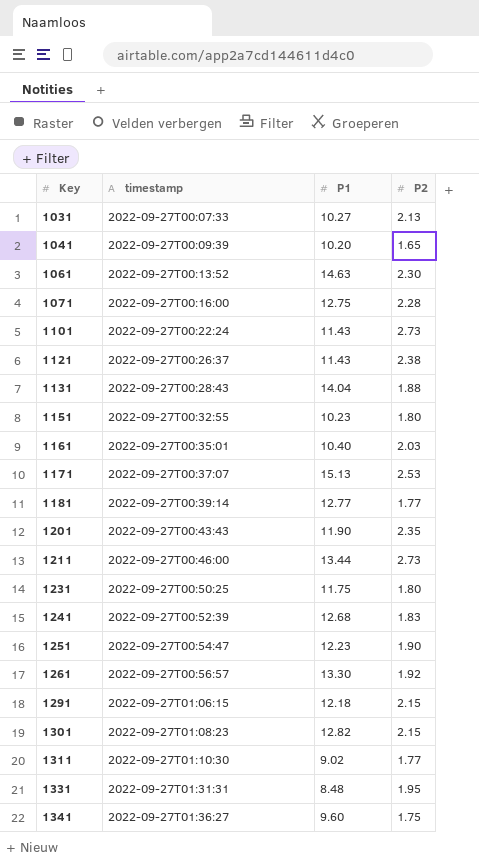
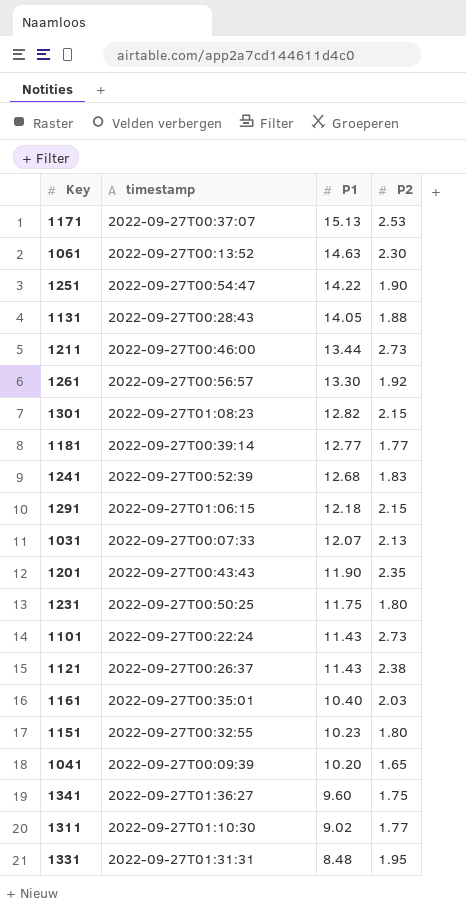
row order: Key ascending -> P1 descending
row 1071: 2022-09-27T00:16:00 | 12.75 | 2.28 -> none
1251 | P1: 12.23 -> 14.22
1131 | P1: 14.04 -> 14.05
1031 | P1: 10.27 -> 12.07

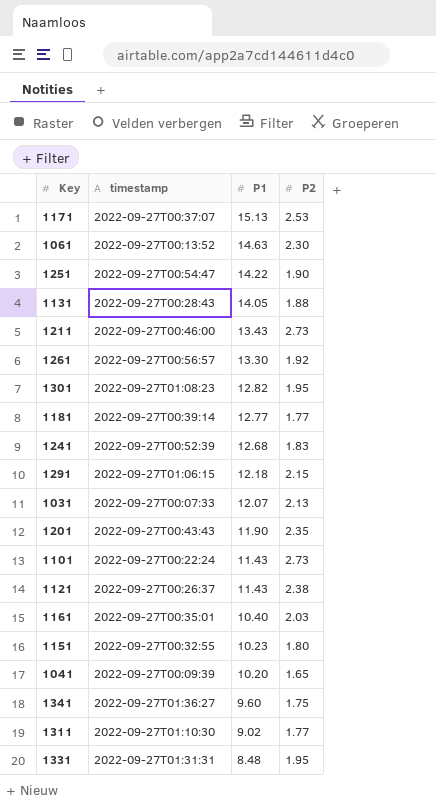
row 1231: 2022-09-27T00:50:25 | 11.75 | 1.80 -> none
1211 | P1: 13.44 -> 13.43
1301 | P2: 2.15 -> 1.95

